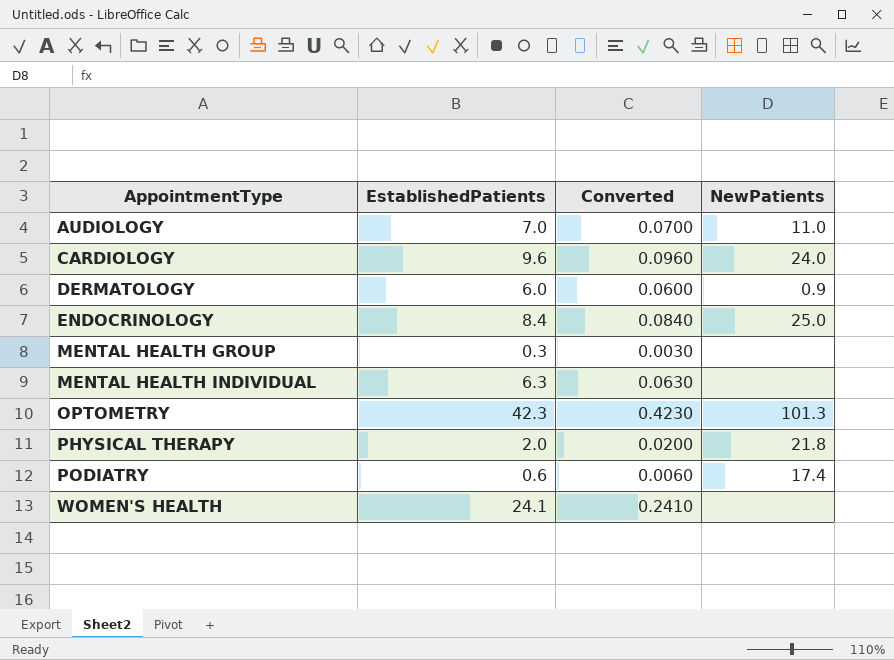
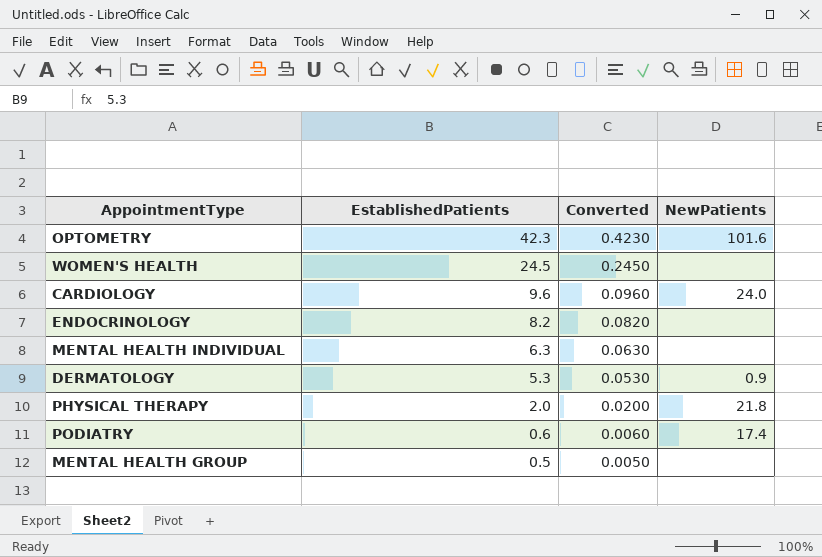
row order: AppointmentType ascending -> EstablishedPatients descending
row AUDIOLOGY: 7.0 | 0.0700 | 11.0 -> none
OPTOMETRY | NewPatients: 101.3 -> 101.6
WOMEN'S HEALTH | EstablishedPatients: 24.1 -> 24.5
WOMEN'S HEALTH | Converted: 0.2410 -> 0.2450
ENDOCRINOLOGY | EstablishedPatients: 8.4 -> 8.2
ENDOCRINOLOGY | Converted: 0.0840 -> 0.0820
ENDOCRINOLOGY | NewPatients: 25.0 -> none
DERMATOLOGY | EstablishedPatients: 6.0 -> 5.3
DERMATOLOGY | Converted: 0.0600 -> 0.0530
MENTAL HEALTH GROUP | EstablishedPatients: 0.3 -> 0.5
MENTAL HEALTH GROUP | Converted: 0.0030 -> 0.0050

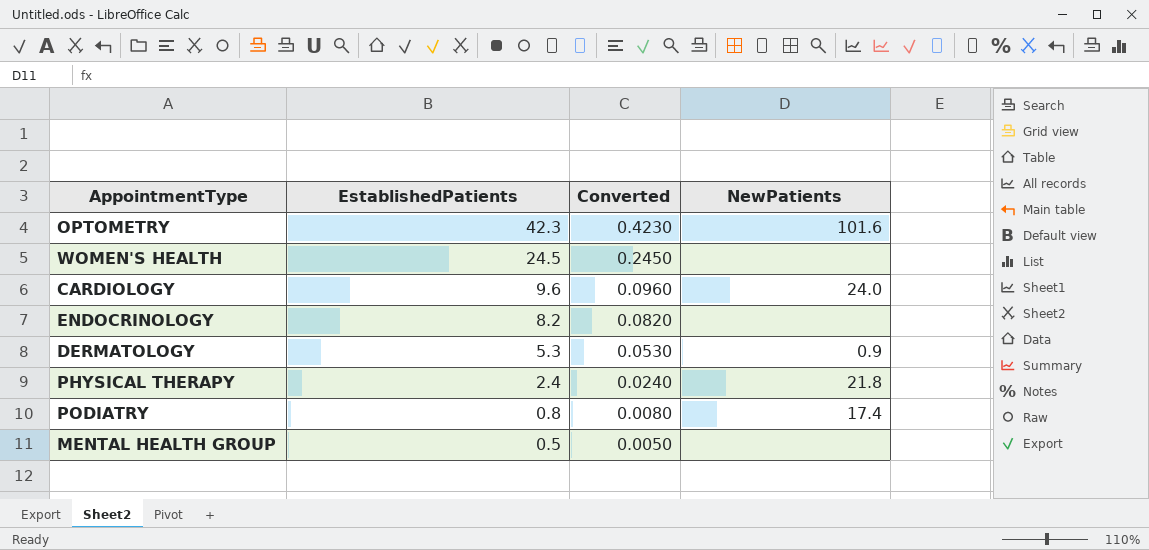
row MENTAL HEALTH INDIVIDUAL: 6.3 | 0.0630 | none -> none
PHYSICAL THERAPY | EstablishedPatients: 2.0 -> 2.4
PHYSICAL THERAPY | Converted: 0.0200 -> 0.0240
PODIATRY | EstablishedPatients: 0.6 -> 0.8
PODIATRY | Converted: 0.0060 -> 0.0080

